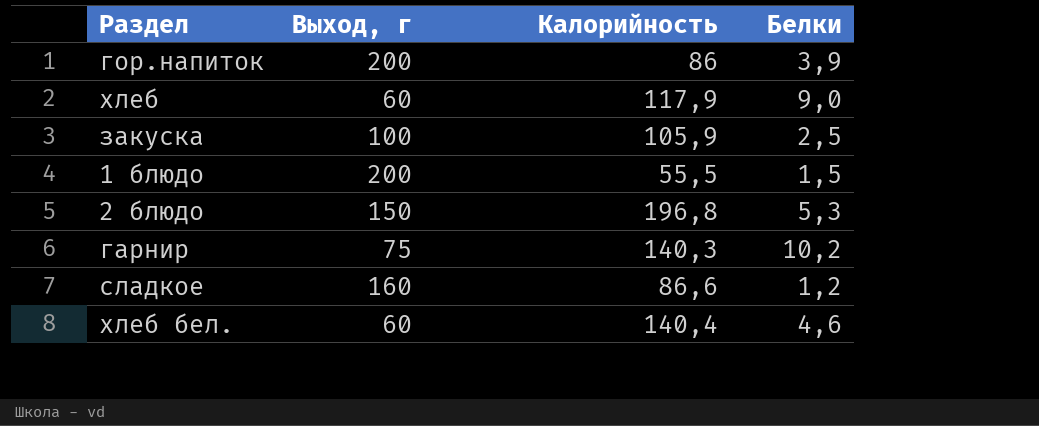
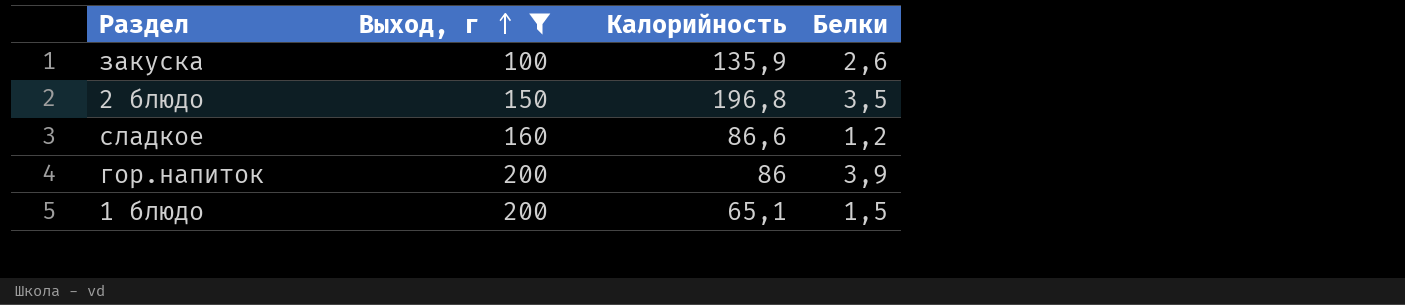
filter: none -> Выход, г >= 100
row order: none -> Выход, г ascending
закуска | Калорийность: 105,9 -> 135,9
закуска | Белки: 2,5 -> 2,6
2 блюдо | Белки: 5,3 -> 3,5
1 блюдо | Калорийность: 55,5 -> 65,1

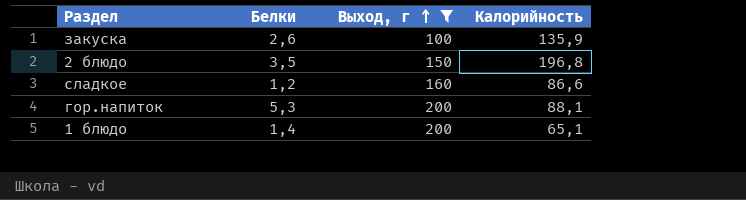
column Белки | position: 4 -> 2
гор.напиток | Белки: 3,9 -> 5,3
гор.напиток | Калорийность: 86 -> 88,1
1 блюдо | Белки: 1,5 -> 1,4

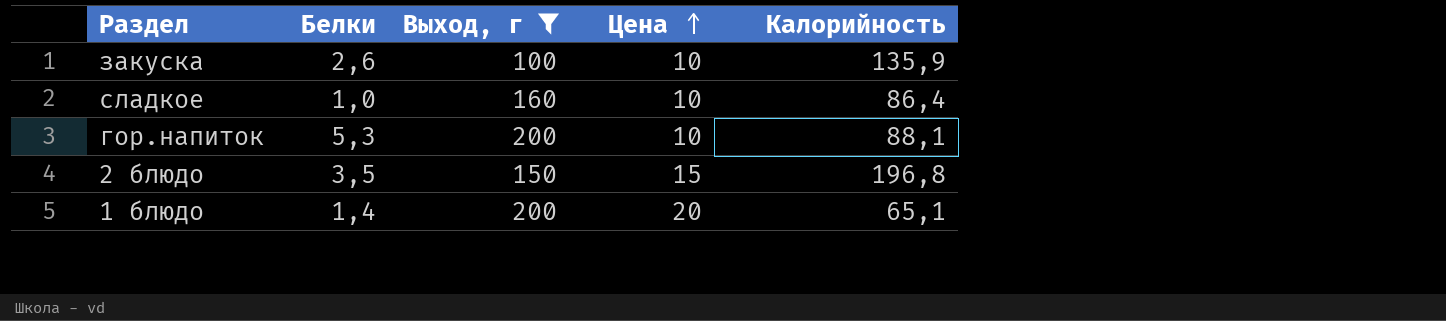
row order: Выход, г ascending -> Цена ascending
column Цена | position: none -> 4
сладкое | Белки: 1,2 -> 1,0
сладкое | Калорийность: 86,6 -> 86,4

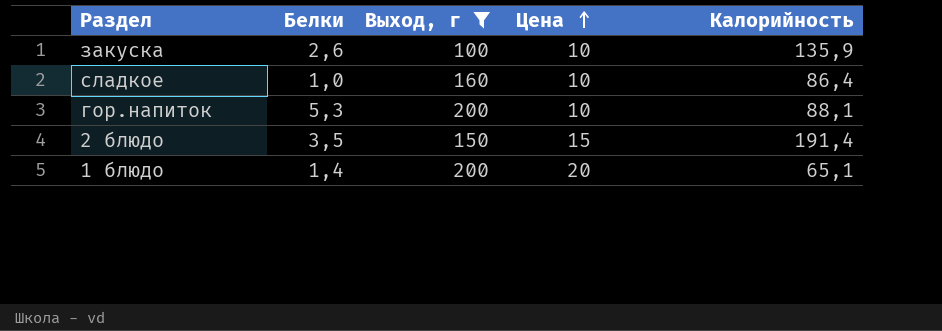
2 блюдо | Калорийность: 196,8 -> 191,4

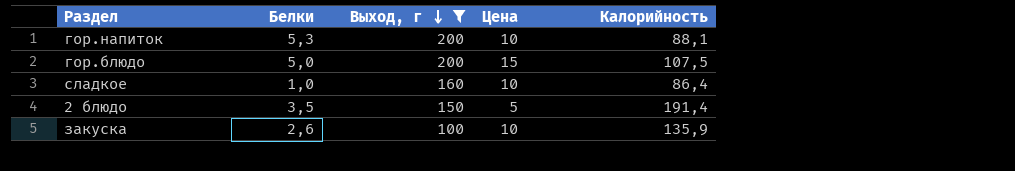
row order: Цена ascending -> Выход, г descending
row 1 блюдо: 1,4 | 200 | 20 | 65,1 -> none
row гор.блюдо: none -> 5,0 | 200 | 15 | 107,5
2 блюдо | Цена: 15 -> 5

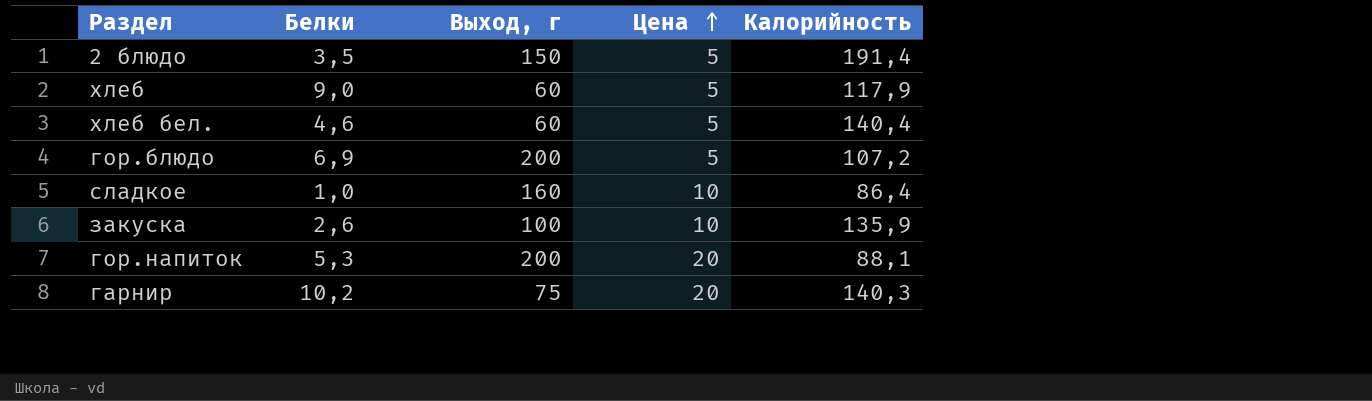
filter: Выход, г >= 100 -> none
row order: Выход, г descending -> Цена ascending
гор.блюдо | Белки: 5,0 -> 6,9
гор.блюдо | Цена: 15 -> 5
гор.блюдо | Калорийность: 107,5 -> 107,2
гор.напиток | Цена: 10 -> 20

